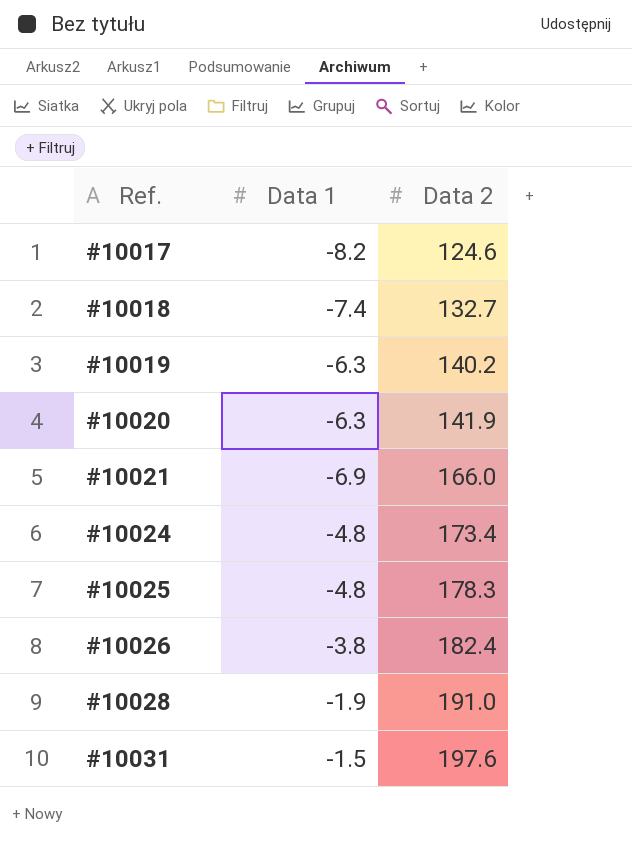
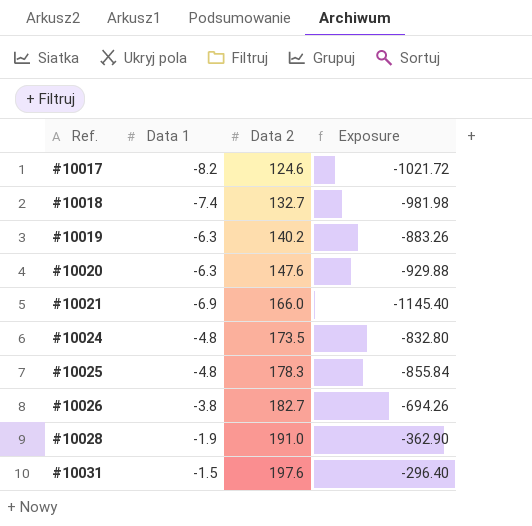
column Exposure | formula: none -> [Data 1] * [Data 2]
#10020 | Data 2: 141.9 -> 147.6
#10024 | Data 2: 173.4 -> 173.5
#10026 | Data 2: 182.4 -> 182.7

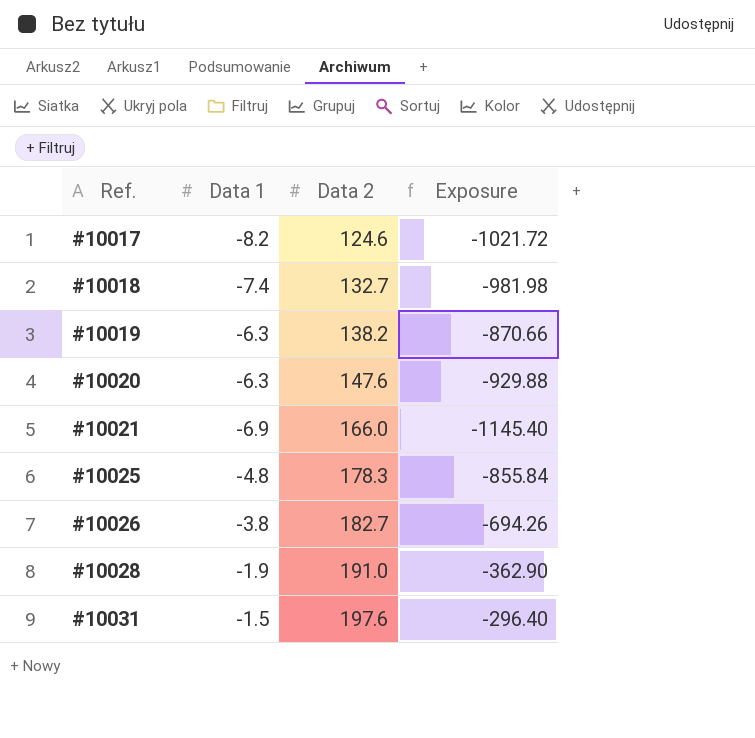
row #10024: -4.8 | 173.5 | -832.80 -> none
#10019 | Data 2: 140.2 -> 138.2
#10019 | Exposure: -883.26 -> -870.66

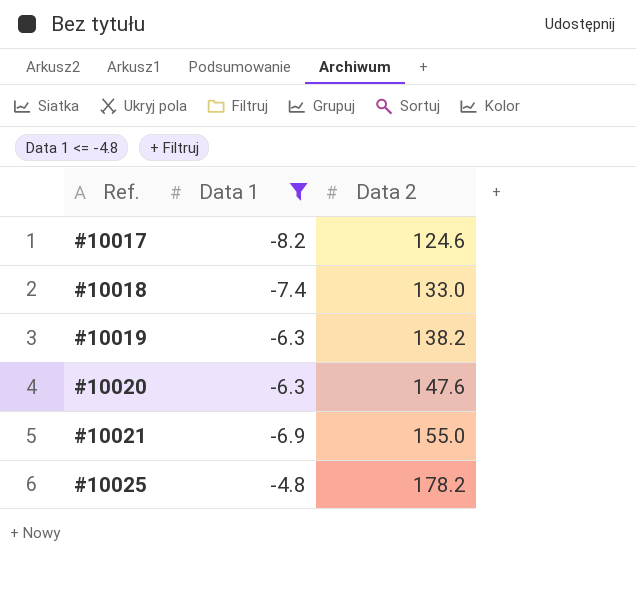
filter: none -> Data 1 <= -4.8
column Exposure | formula: [Data 1] * [Data 2] -> none
#10018 | Data 2: 132.7 -> 133.0
#10021 | Data 2: 166.0 -> 155.0
#10025 | Data 2: 178.3 -> 178.2

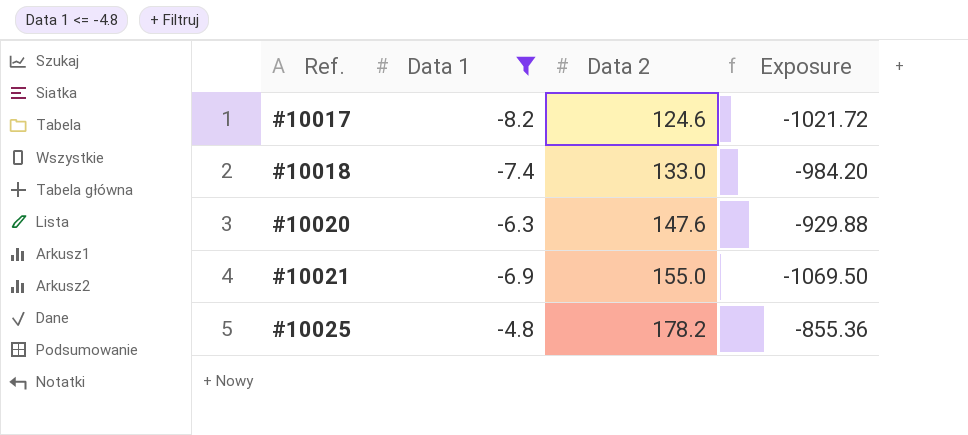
column Exposure | formula: none -> [Data 1] * [Data 2]
row #10019: -6.3 | 138.2 -> none

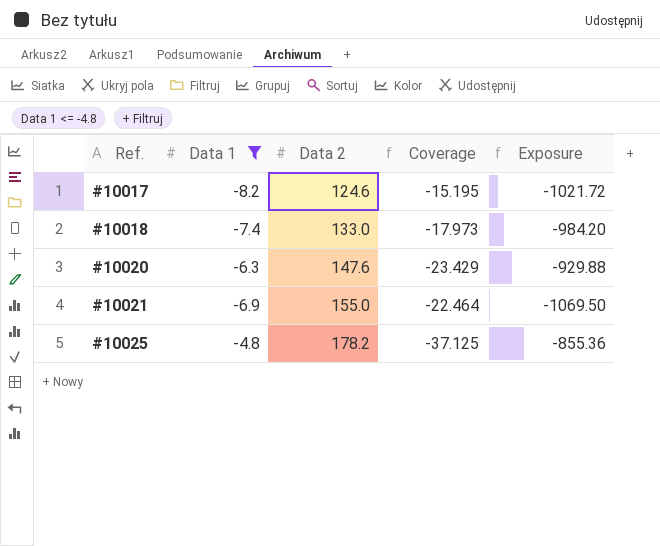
column Coverage | formula: none -> [Data 2] / [Data 1]

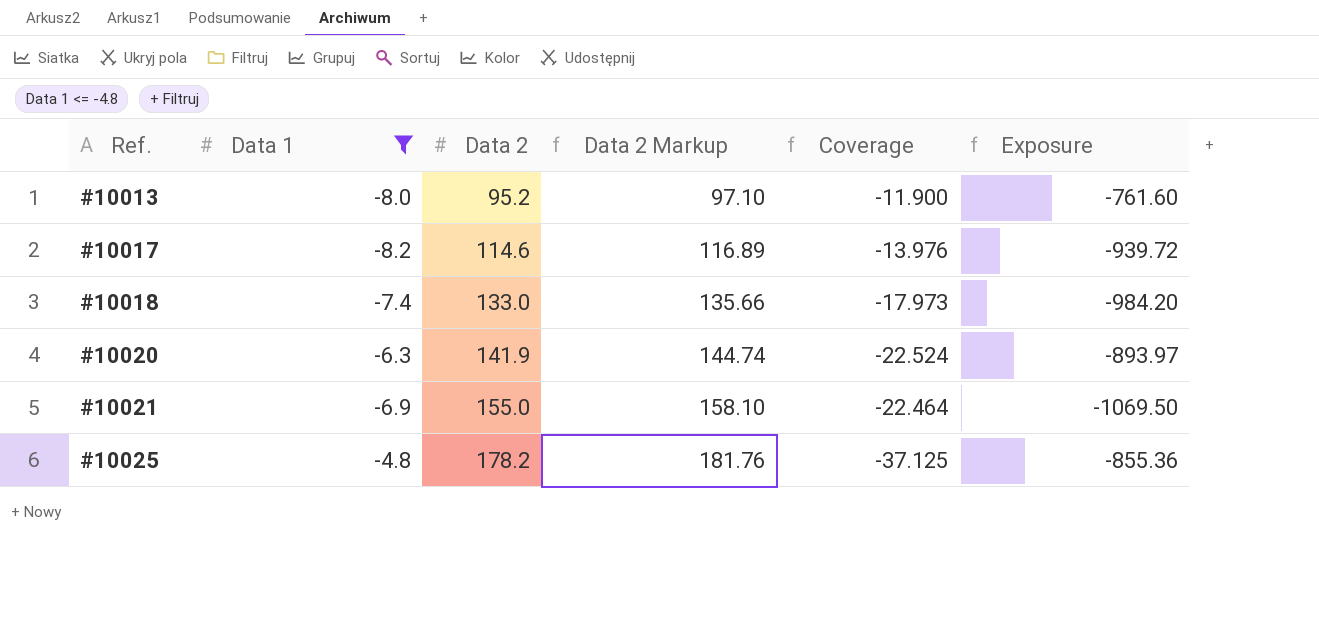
column Data 2 Markup | formula: none -> [Data 2] * 1.02
row #10013: none -> -8.0 | 95.2 | 97.10 | -11.900 | -761.60
#10017 | Data 2: 124.6 -> 114.6
#10017 | Coverage: -15.195 -> -13.976
#10017 | Exposure: -1021.72 -> -939.72
#10020 | Data 2: 147.6 -> 141.9
#10020 | Coverage: -23.429 -> -22.524
#10020 | Exposure: -929.88 -> -893.97

